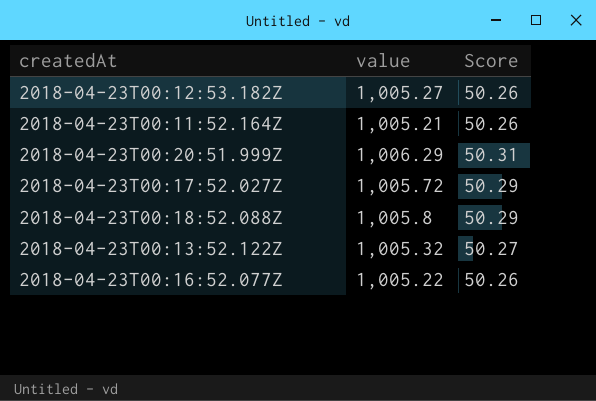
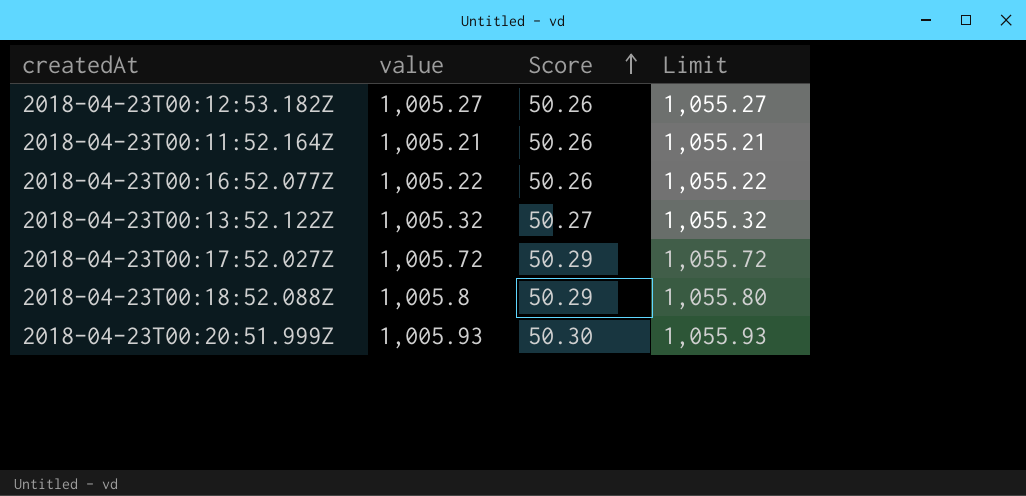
row order: none -> Score ascending
column Limit | formula: none -> [value] + 50
2018-04-23T00:20:51.999Z | value: 1,006.29 -> 1,005.93
2018-04-23T00:20:51.999Z | Score: 50.31 -> 50.30

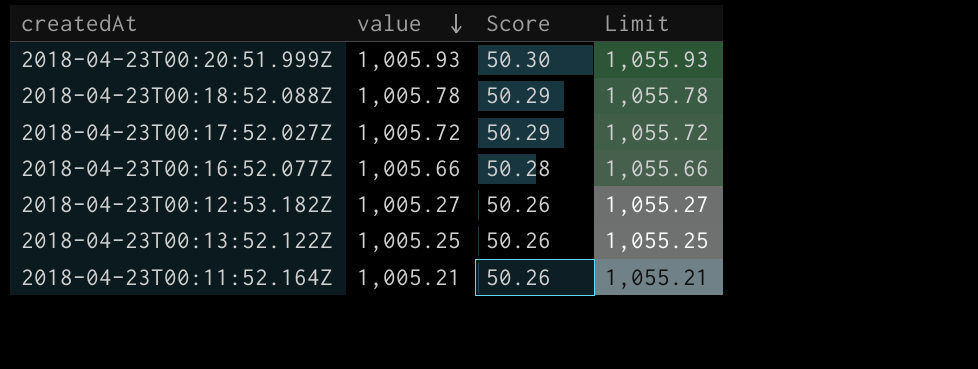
row order: Score ascending -> value descending
2018-04-23T00:18:52.088Z | value: 1,005.8 -> 1,005.78
2018-04-23T00:18:52.088Z | Limit: 1,055.80 -> 1,055.78
2018-04-23T00:16:52.077Z | value: 1,005.22 -> 1,005.66
2018-04-23T00:16:52.077Z | Score: 50.26 -> 50.28
2018-04-23T00:16:52.077Z | Limit: 1,055.22 -> 1,055.66
2018-04-23T00:13:52.122Z | value: 1,005.32 -> 1,005.25
2018-04-23T00:13:52.122Z | Score: 50.27 -> 50.26
2018-04-23T00:13:52.122Z | Limit: 1,055.32 -> 1,055.25

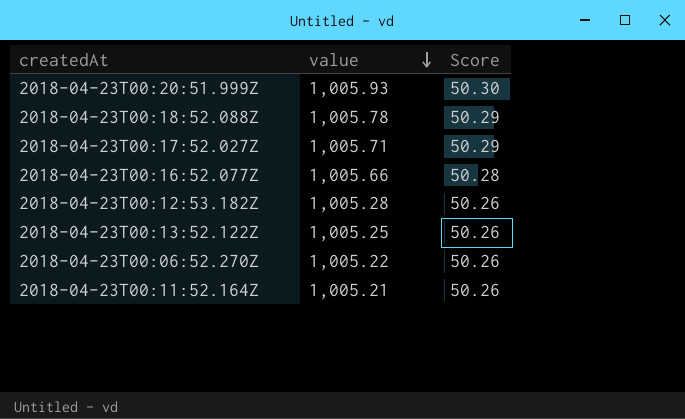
column Limit | formula: [value] + 50 -> none
2018-04-23T00:17:52.027Z | value: 1,005.72 -> 1,005.71
2018-04-23T00:12:53.182Z | value: 1,005.27 -> 1,005.28
row 2018-04-23T00:06:52.270Z: none -> 1,005.22 | 50.26

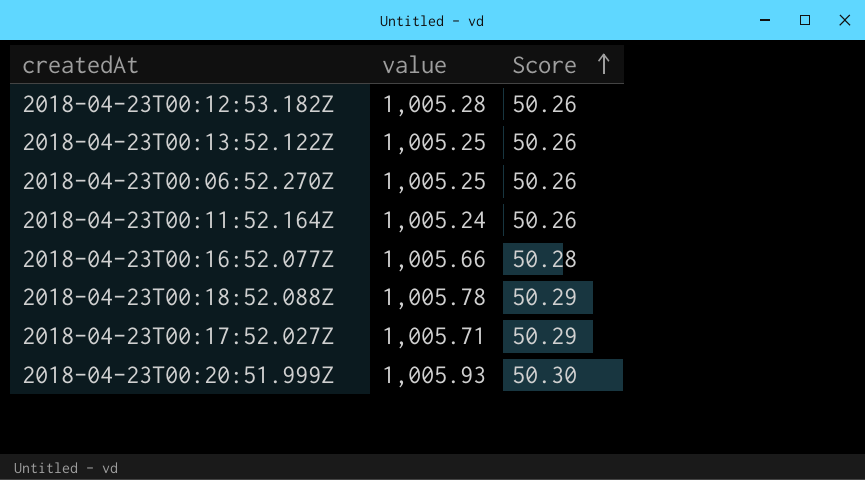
row order: value descending -> Score ascending
2018-04-23T00:06:52.270Z | value: 1,005.22 -> 1,005.25
2018-04-23T00:11:52.164Z | value: 1,005.21 -> 1,005.24

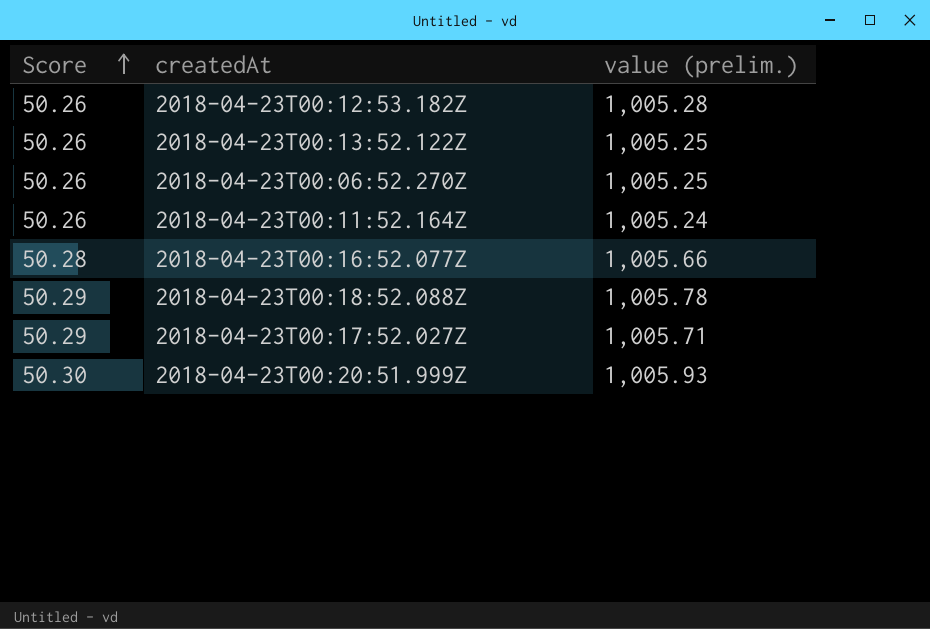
column Score | position: 3 -> 1
column name: value -> value (prelim.)

